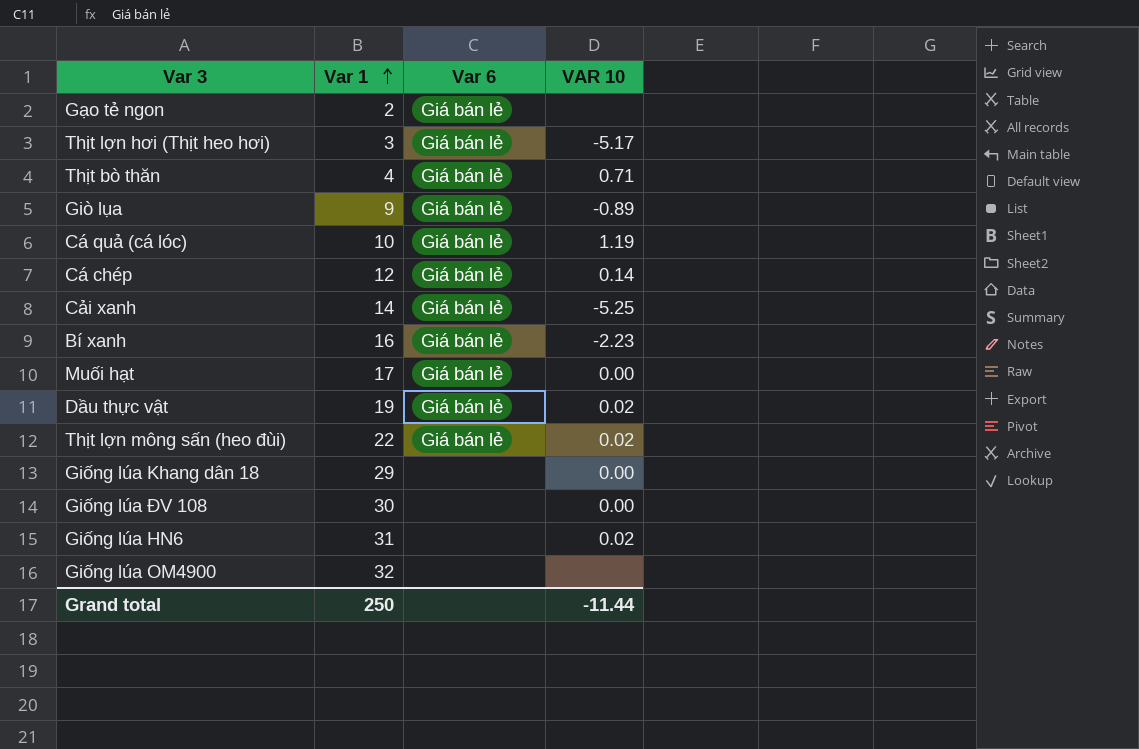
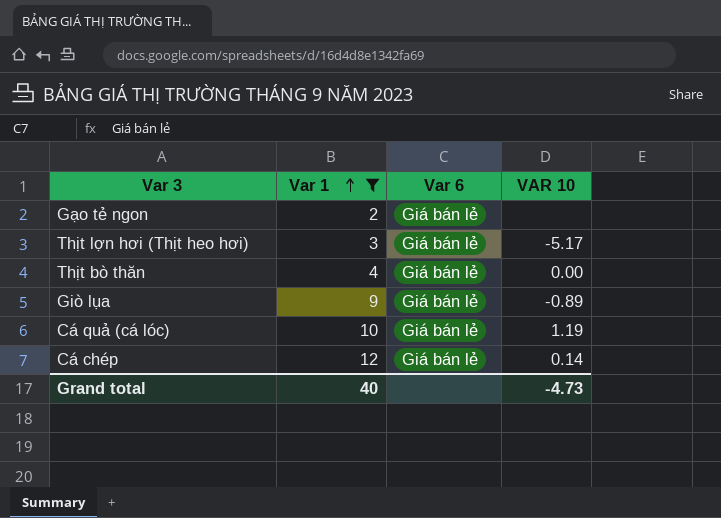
filter: none -> Var 1 <= 12
Thịt bò thăn | VAR 10: 0.71 -> 0.00
Grand total | Var 1: 250 -> 40
Grand total | VAR 10: -11.44 -> -4.73

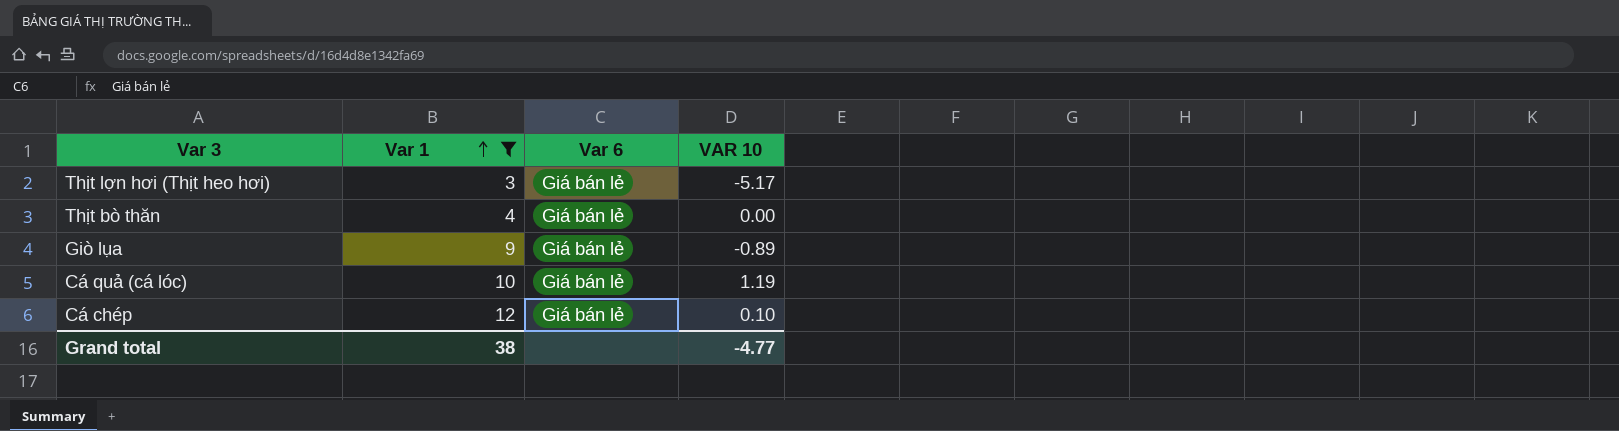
row Gạo tẻ ngon: 2 | Giá bán lẻ | none -> none
Cá chép | VAR 10: 0.14 -> 0.10
Grand total | Var 1: 40 -> 38
Grand total | VAR 10: -4.73 -> -4.77

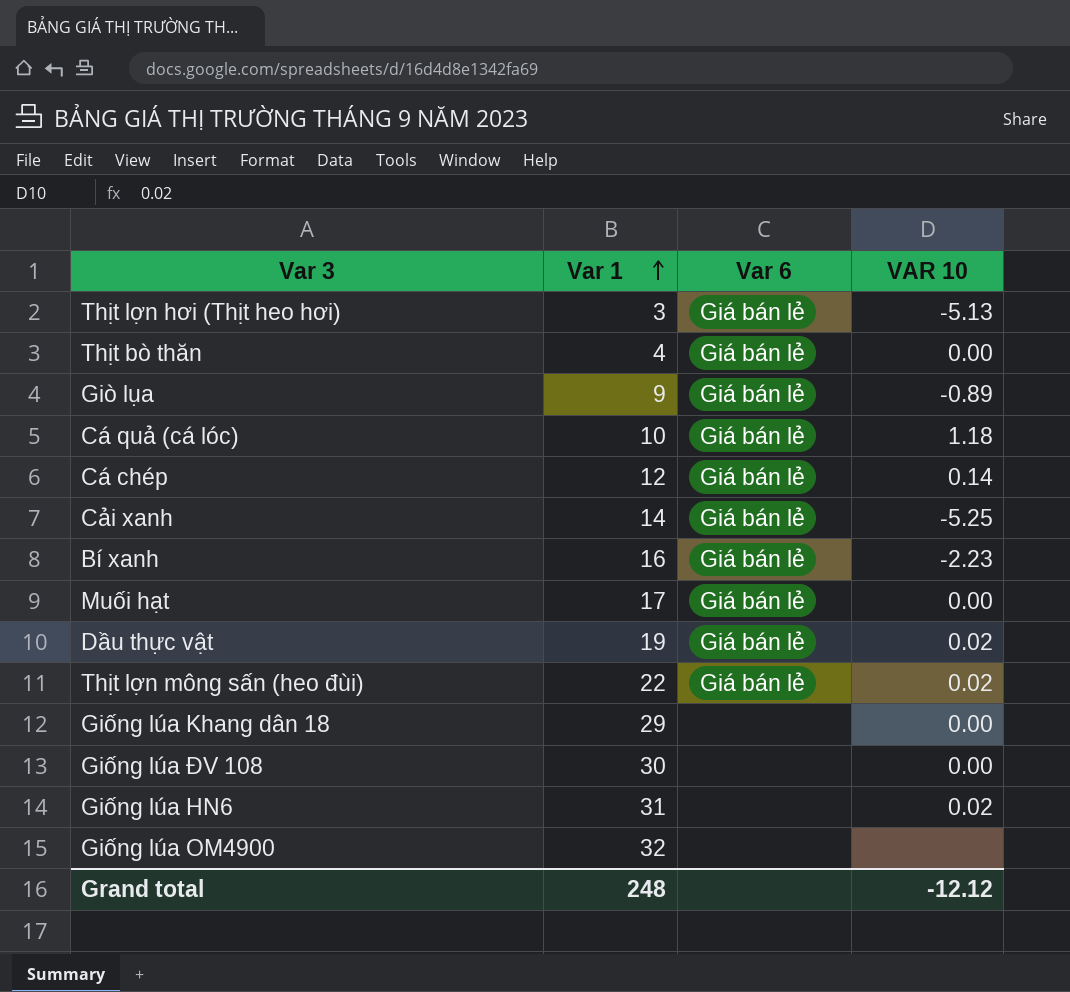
filter: Var 1 <= 12 -> none
Thịt lợn hơi (Thịt heo hơi) | VAR 10: -5.17 -> -5.13
Cá quả (cá lóc) | VAR 10: 1.19 -> 1.18
Cá chép | VAR 10: 0.10 -> 0.14
Grand total | Var 1: 38 -> 248
Grand total | VAR 10: -4.77 -> -12.12

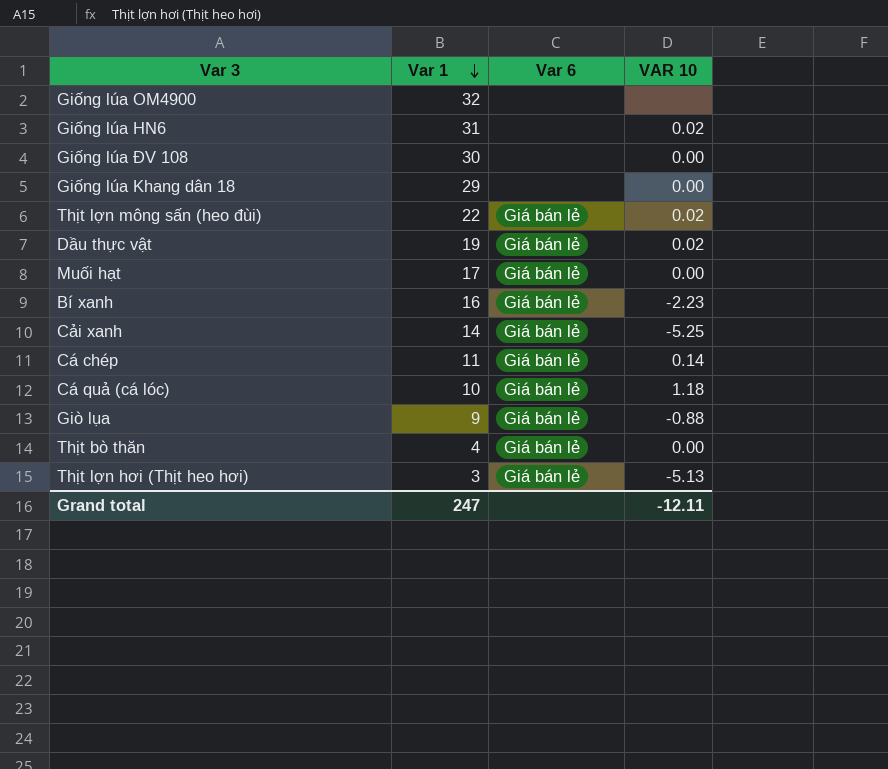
row order: Var 1 ascending -> Var 1 descending
Cá chép | Var 1: 12 -> 11
Giò lụa | VAR 10: -0.89 -> -0.88
Grand total | Var 1: 248 -> 247
Grand total | VAR 10: -12.12 -> -12.11

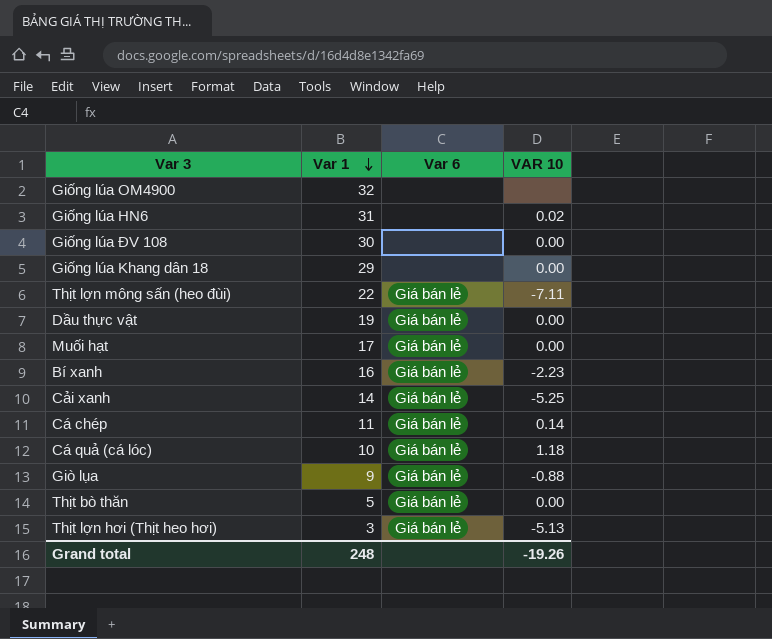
Thịt lợn mông sấn (heo đùi) | VAR 10: 0.02 -> -7.11
Dầu thực vật | VAR 10: 0.02 -> 0.00
Thịt bò thăn | Var 1: 4 -> 5
Grand total | Var 1: 247 -> 248
Grand total | VAR 10: -12.11 -> -19.26

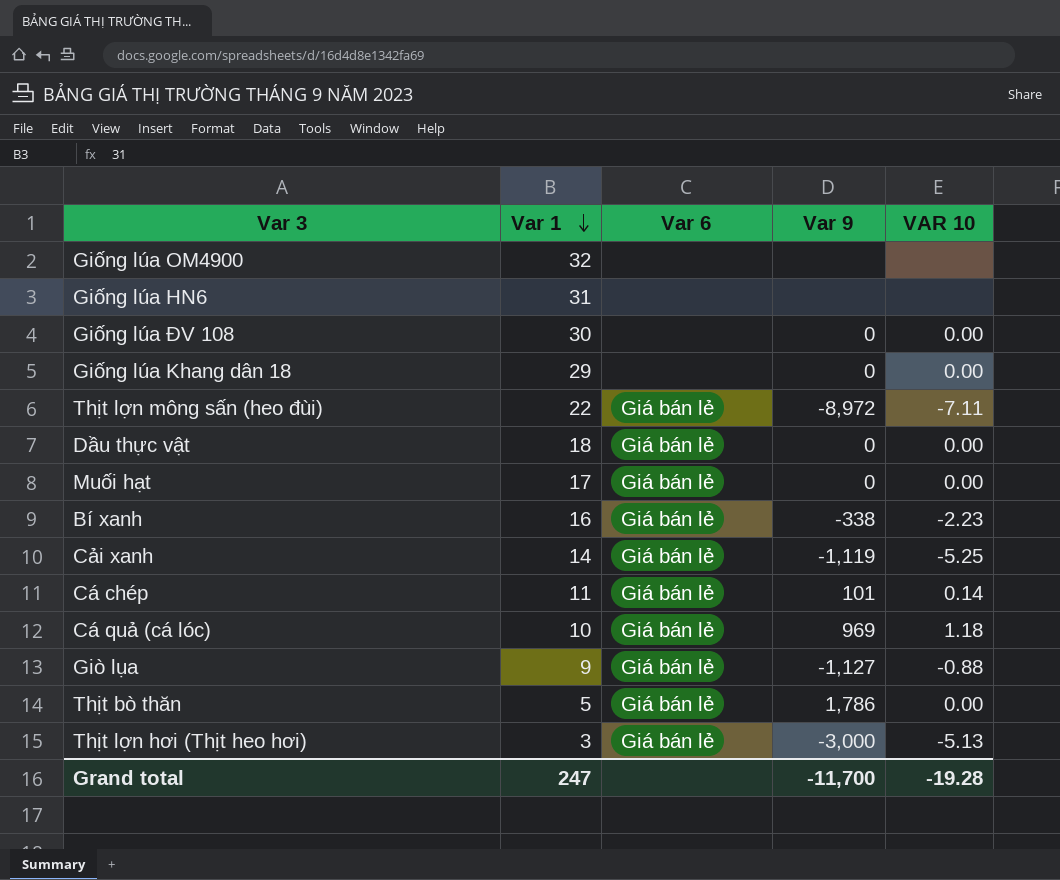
column Var 9 | position: none -> 4
Giống lúa HN6 | VAR 10: 0.02 -> none
Dầu thực vật | Var 1: 19 -> 18
Grand total | Var 1: 248 -> 247
Grand total | VAR 10: -19.26 -> -19.28

